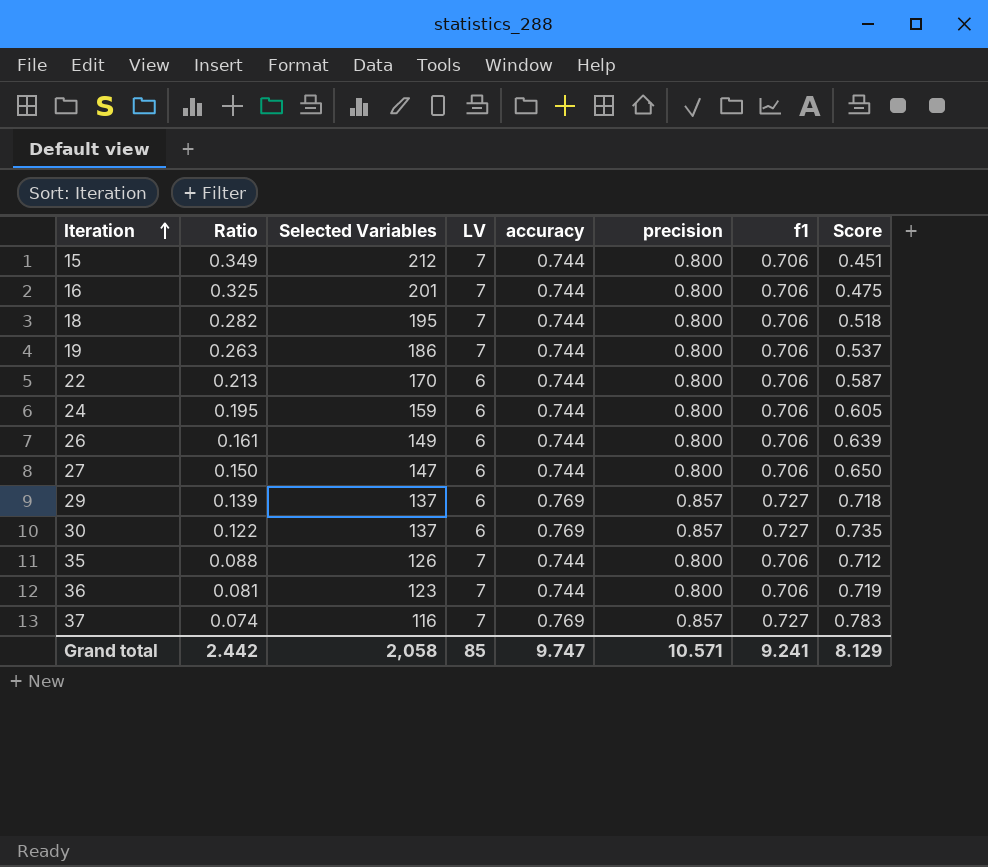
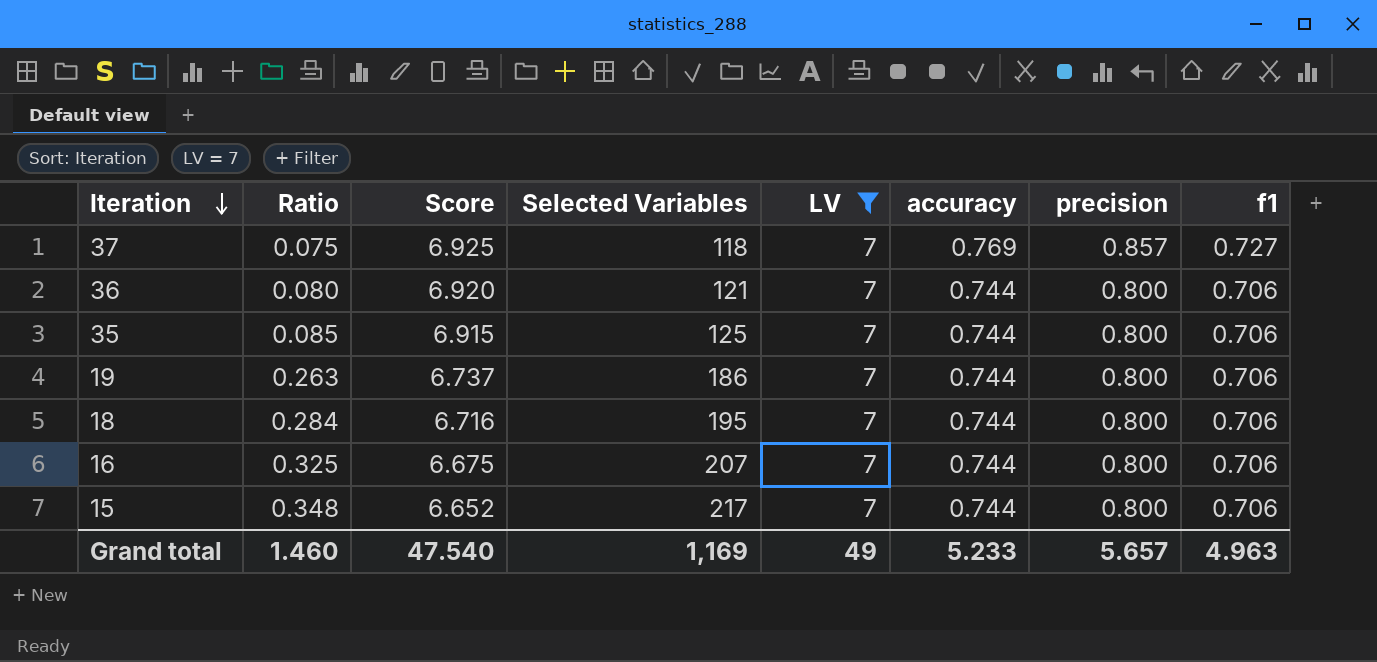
filter: none -> LV = 7
row order: Iteration ascending -> Iteration descending
column Score | formula: [precision] - [Ratio] -> [LV] - [Ratio]
column Score | position: 8 -> 3
37 | Ratio: 0.074 -> 0.075
37 | Selected Variables: 116 -> 118
36 | Ratio: 0.081 -> 0.080
36 | Selected Variables: 123 -> 121
35 | Ratio: 0.088 -> 0.085
35 | Selected Variables: 126 -> 125
18 | Ratio: 0.282 -> 0.284
16 | Selected Variables: 201 -> 207
15 | Ratio: 0.349 -> 0.348
15 | Selected Variables: 212 -> 217
Grand total | Ratio: 2.442 -> 1.460
Grand total | Score: 8.129 -> 47.540
Grand total | Selected Variables: 2,058 -> 1,169
Grand total | LV: 85 -> 49
Grand total | accuracy: 9.747 -> 5.233
Grand total | precision: 10.571 -> 5.657
Grand total | f1: 9.241 -> 4.963

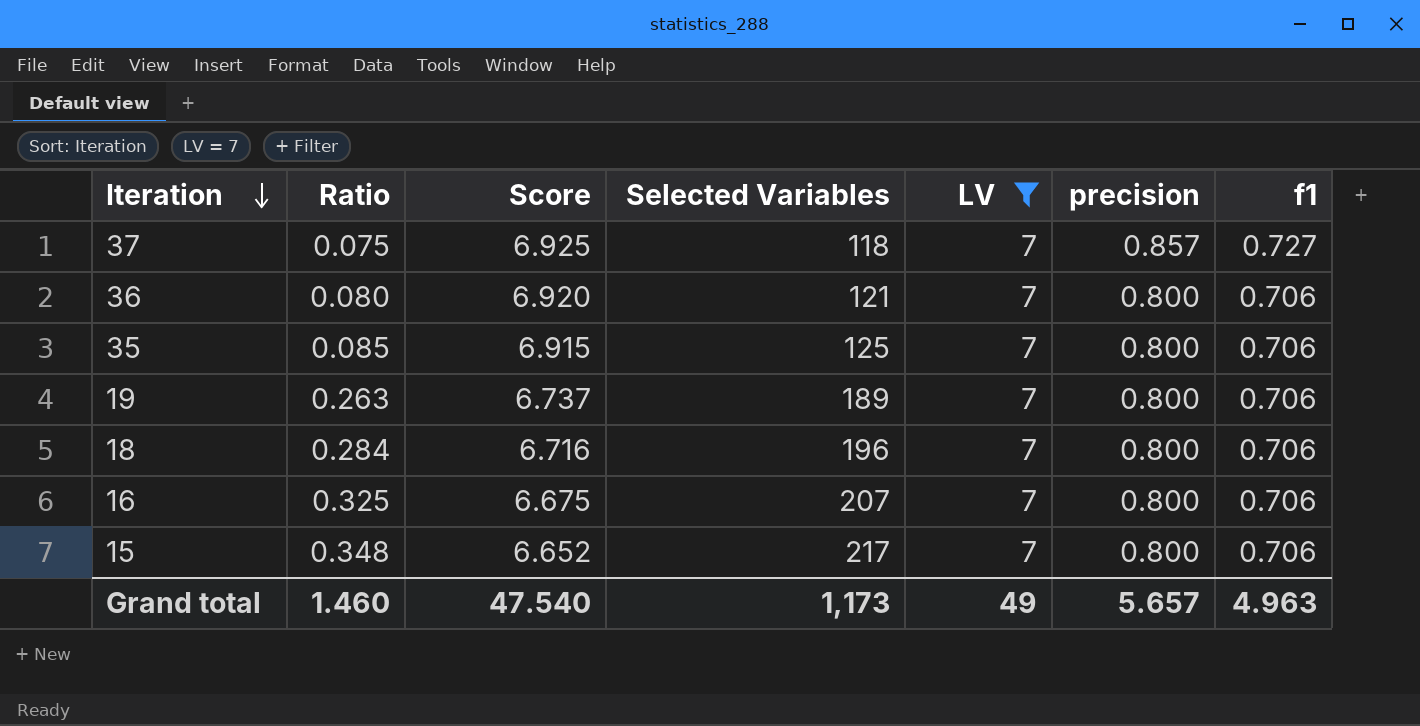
column accuracy | position: 6 -> none
19 | Selected Variables: 186 -> 189
18 | Selected Variables: 195 -> 196
Grand total | Selected Variables: 1,169 -> 1,173

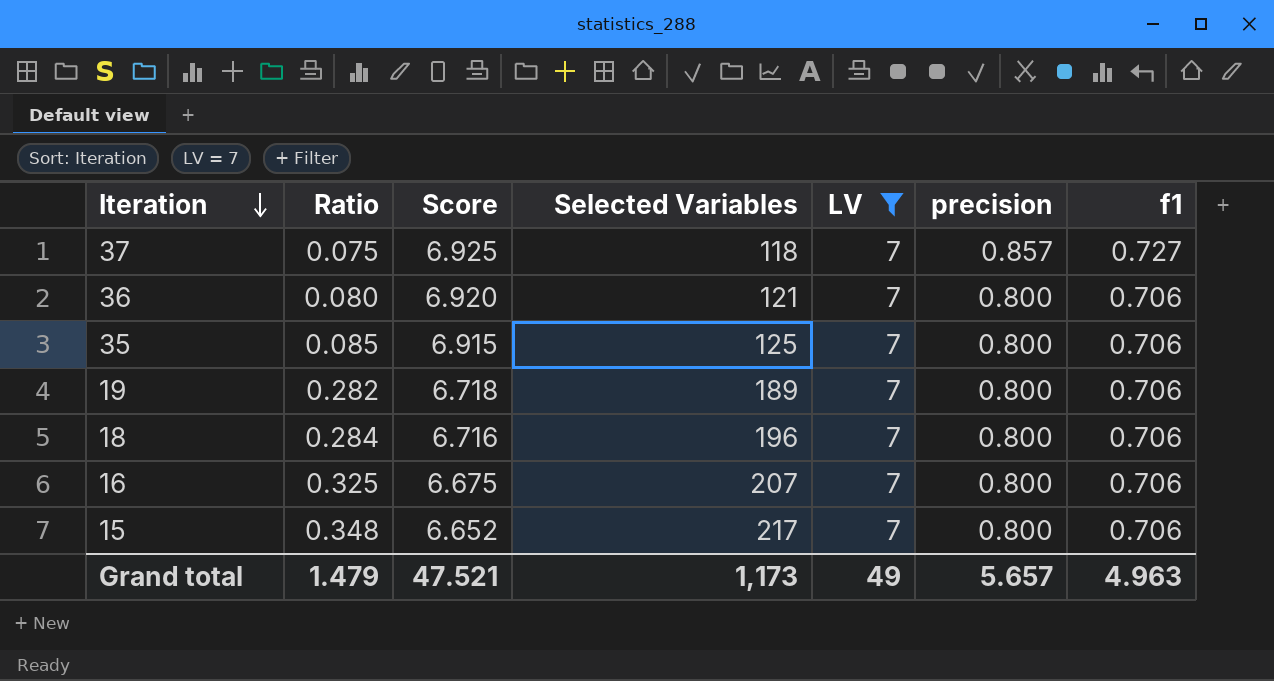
19 | Ratio: 0.263 -> 0.282
19 | Score: 6.737 -> 6.718
Grand total | Ratio: 1.460 -> 1.479
Grand total | Score: 47.540 -> 47.521

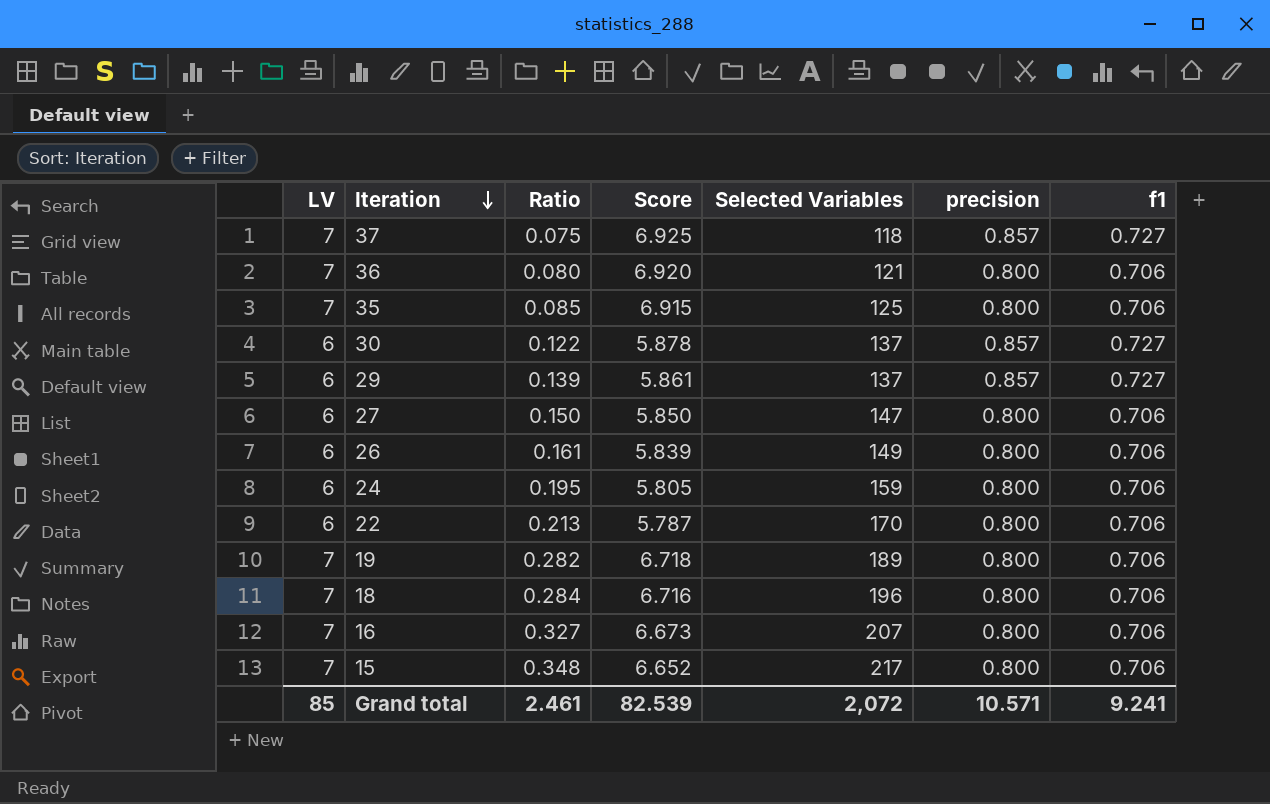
filter: LV = 7 -> none
column LV | position: 5 -> 1
16 | Ratio: 0.325 -> 0.327
16 | Score: 6.675 -> 6.673
Grand total | LV: 49 -> 85
Grand total | Ratio: 1.479 -> 2.461
Grand total | Score: 47.521 -> 82.539
Grand total | Selected Variables: 1,173 -> 2,072
Grand total | precision: 5.657 -> 10.571
Grand total | f1: 4.963 -> 9.241

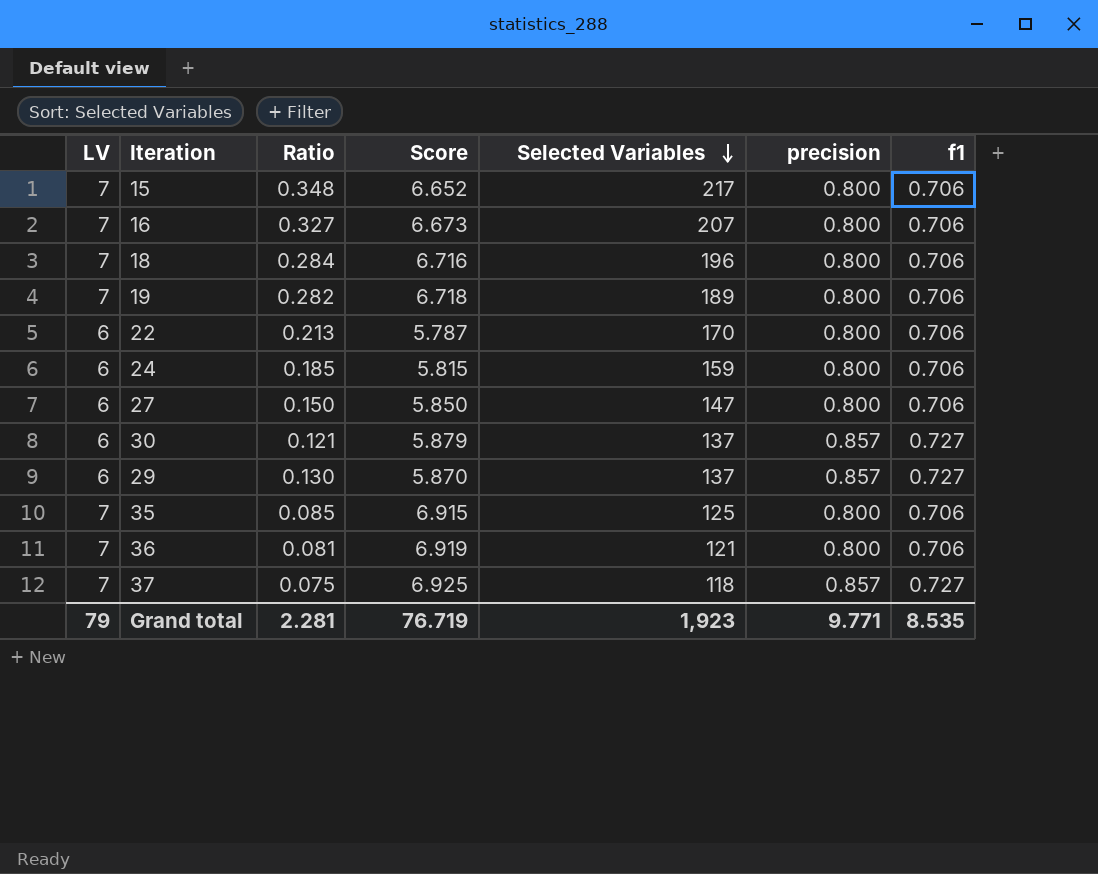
row order: Iteration descending -> Selected Variables descending
row 26: 6 | 0.161 | 5.839 | 149 | 0.800 | 0.706 -> none
24 | Ratio: 0.195 -> 0.185
24 | Score: 5.805 -> 5.815
30 | Ratio: 0.122 -> 0.121
30 | Score: 5.878 -> 5.879
29 | Ratio: 0.139 -> 0.130
29 | Score: 5.861 -> 5.870
36 | Ratio: 0.080 -> 0.081
36 | Score: 6.920 -> 6.919
Grand total | LV: 85 -> 79
Grand total | Ratio: 2.461 -> 2.281
Grand total | Score: 82.539 -> 76.719
Grand total | Selected Variables: 2,072 -> 1,923
Grand total | precision: 10.571 -> 9.771
Grand total | f1: 9.241 -> 8.535

